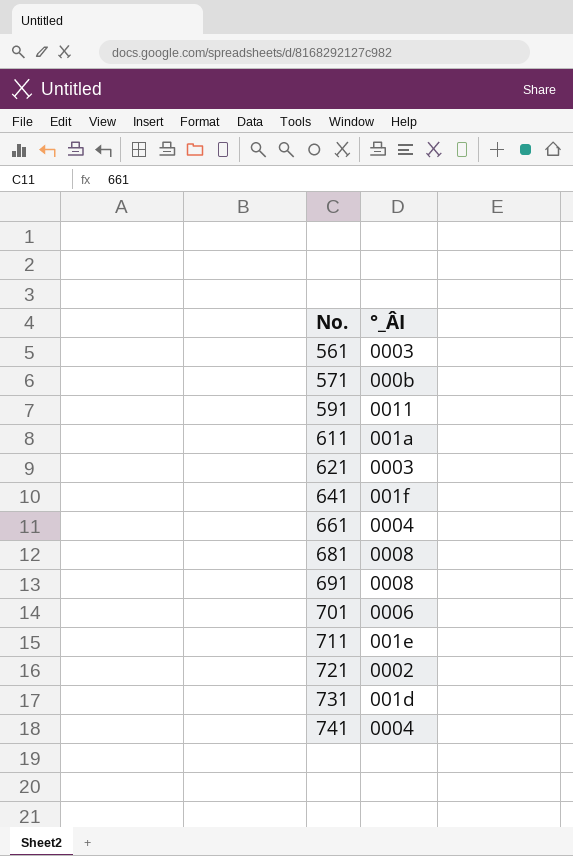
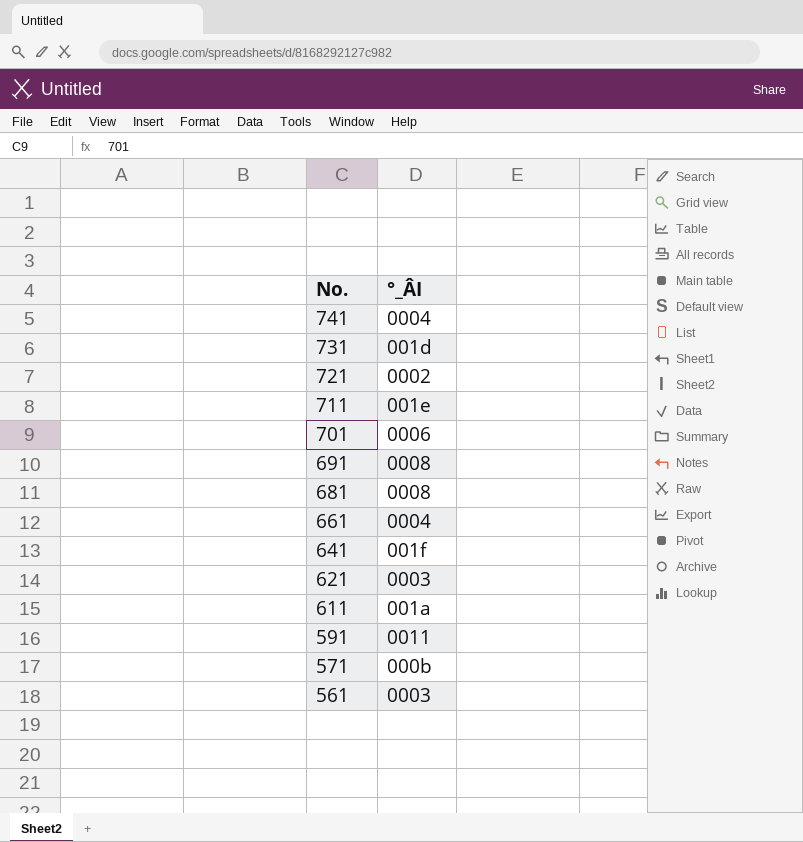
row order: No. ascending -> No. descending

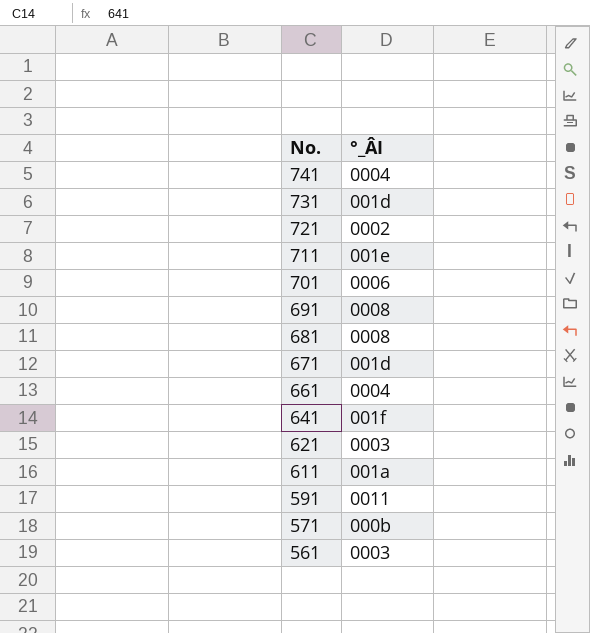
row 671: none -> 001d

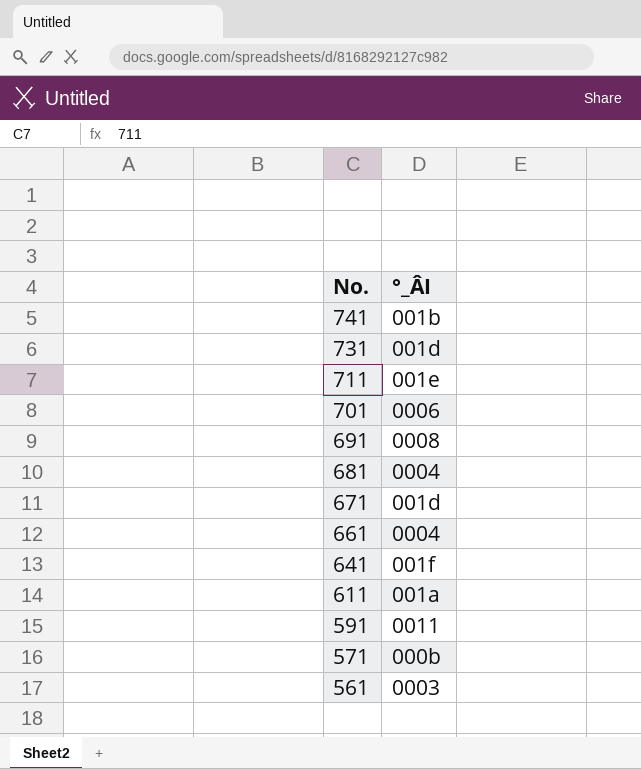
row 721: 0002 -> none
row 621: 0003 -> none
741 | °_ÂI: 0004 -> 001b
681 | °_ÂI: 0008 -> 0004

